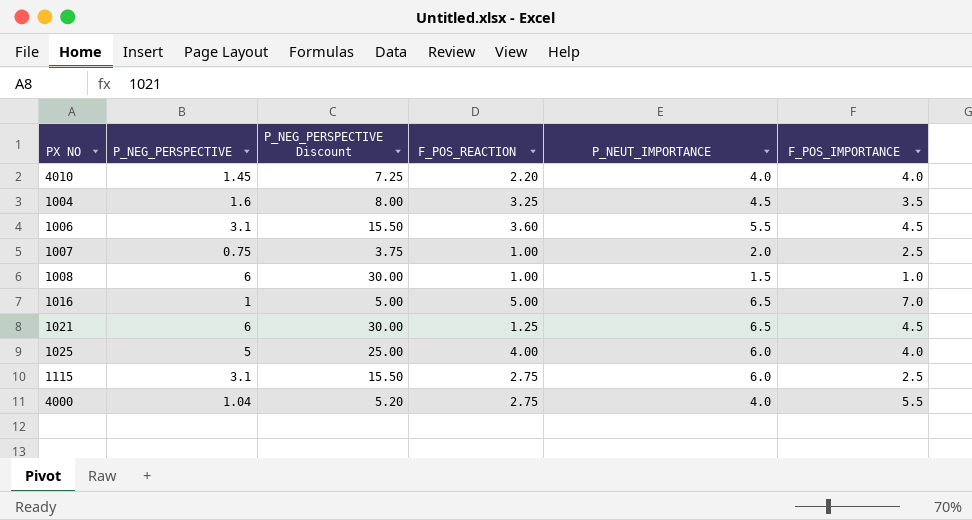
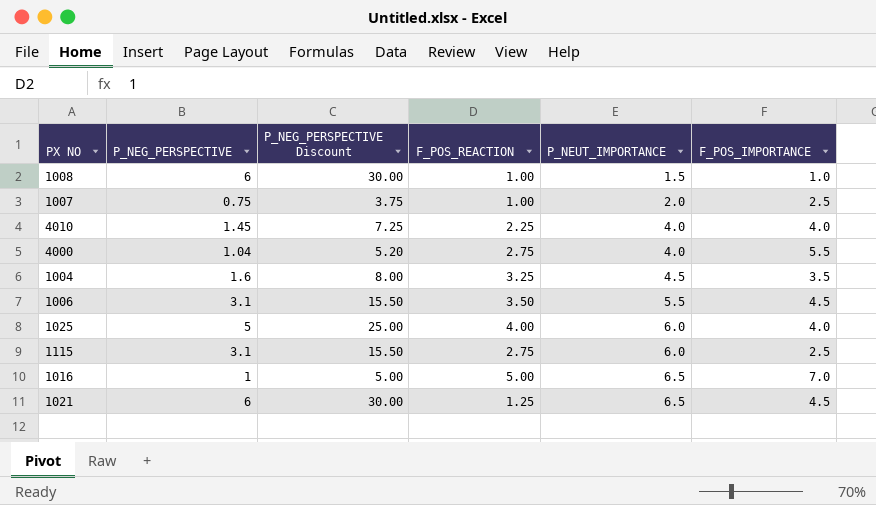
row order: none -> P_NEUT_IMPORTANCE ascending
4010 | F_POS_REACTION: 2.20 -> 2.25
1006 | F_POS_REACTION: 3.60 -> 3.50

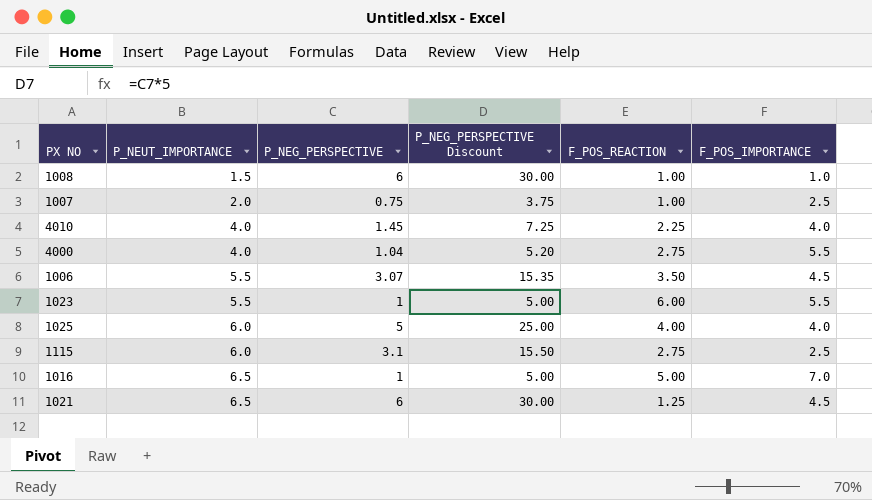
column P_NEUT_IMPORTANCE | position: 5 -> 2
row 1004: 1.6 | 8.00 | 3.25 | 4.5 | 3.5 -> none
1006 | P_NEG_PERSPECTIVE: 3.1 -> 3.07
1006 | P_NEG_PERSPECTIVE Discount: 15.50 -> 15.35
row 1023: none -> 5.5 | 1 | 5.00 | 6.00 | 5.5

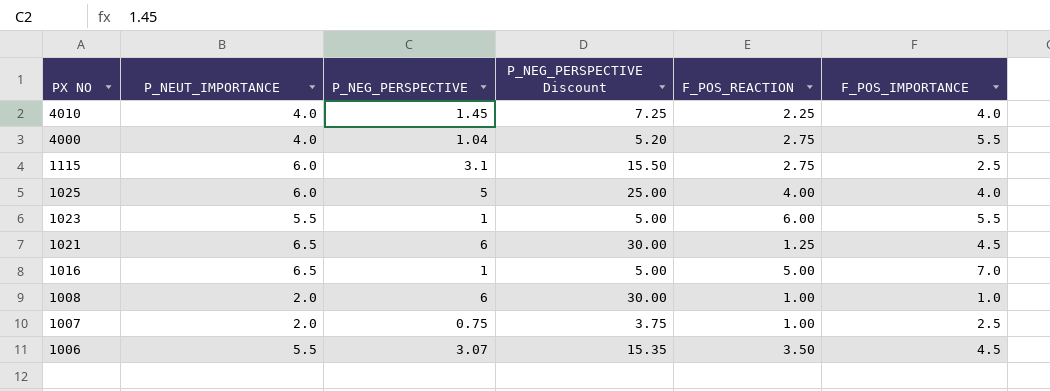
row order: P_NEUT_IMPORTANCE ascending -> PX NO descending
1008 | P_NEUT_IMPORTANCE: 1.5 -> 2.0

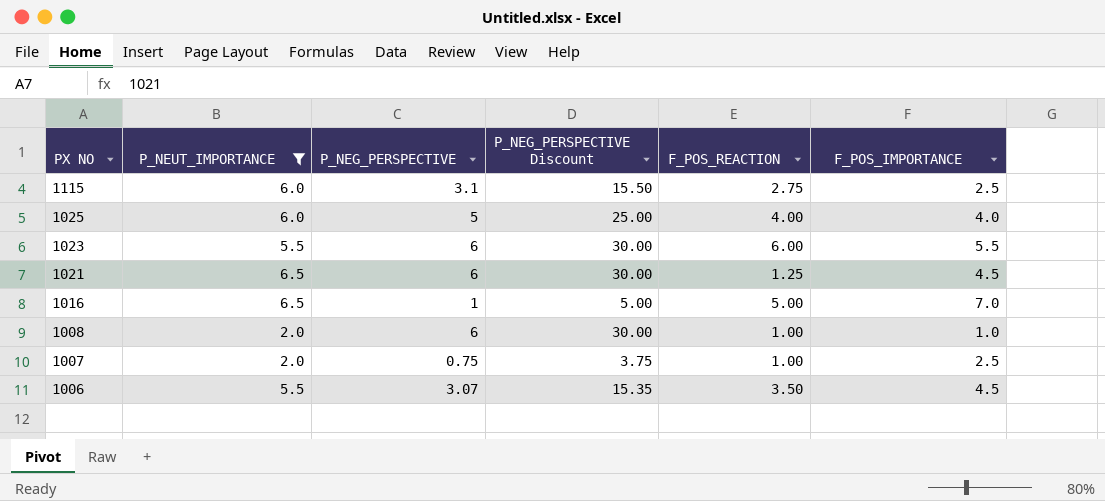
filter: none -> P_NEUT_IMPORTANCE != 4.0
1023 | P_NEG_PERSPECTIVE: 1 -> 6
1023 | P_NEG_PERSPECTIVE Discount: 5.00 -> 30.00

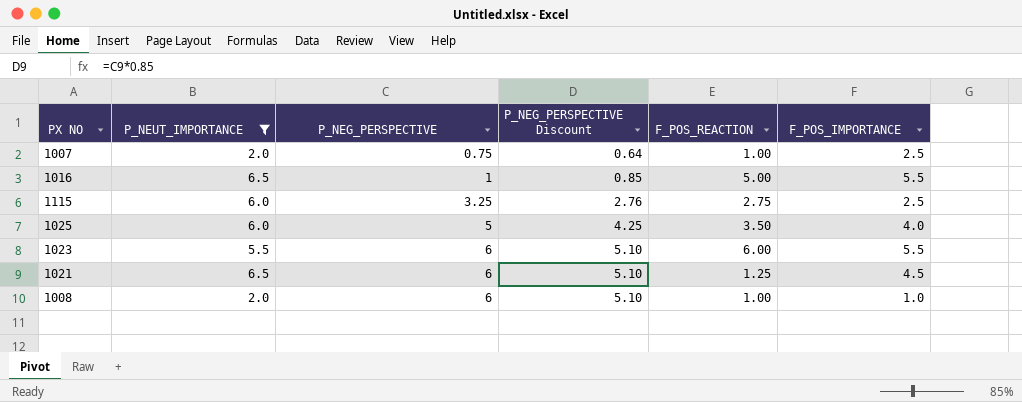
row order: PX NO descending -> P_NEG_PERSPECTIVE ascending
column P_NEG_PERSPECTIVE Discount | formula: [P_NEG_PERSPECTIVE] * 5 -> [P_NEG_PERSPECTIVE] * 0.85
row 1006: 5.5 | 3.07 | 15.35 | 3.50 | 4.5 -> none
1016 | F_POS_IMPORTANCE: 7.0 -> 5.5
1115 | P_NEG_PERSPECTIVE: 3.1 -> 3.25
1025 | F_POS_REACTION: 4.00 -> 3.50

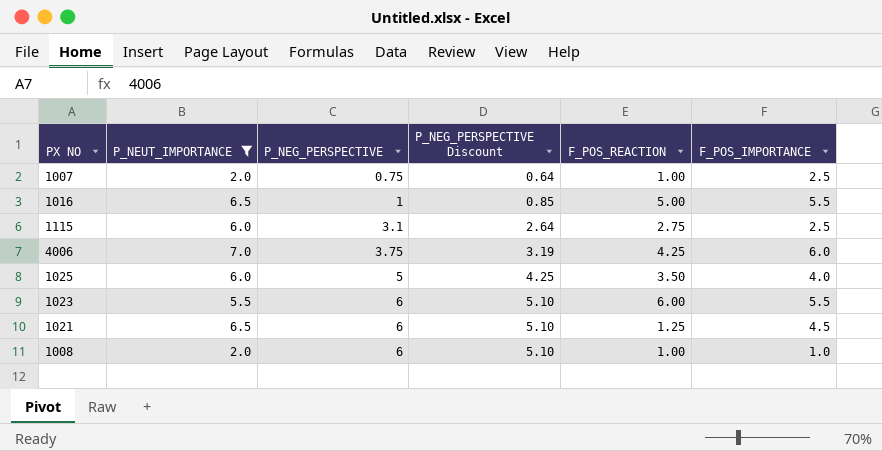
1115 | P_NEG_PERSPECTIVE: 3.25 -> 3.1
1115 | P_NEG_PERSPECTIVE Discount: 2.76 -> 2.64
row 4006: none -> 7.0 | 3.75 | 3.19 | 4.25 | 6.0

